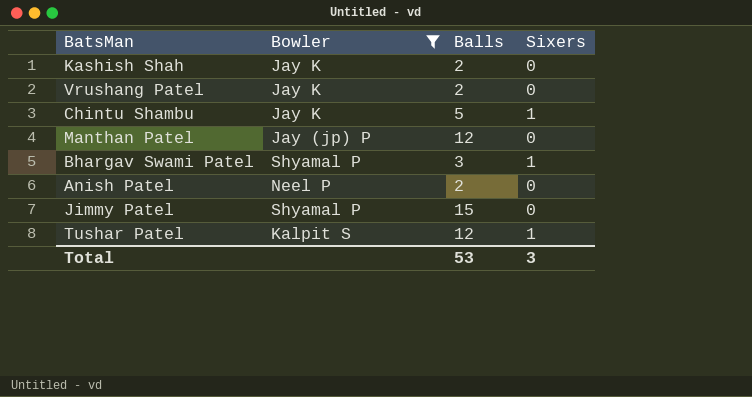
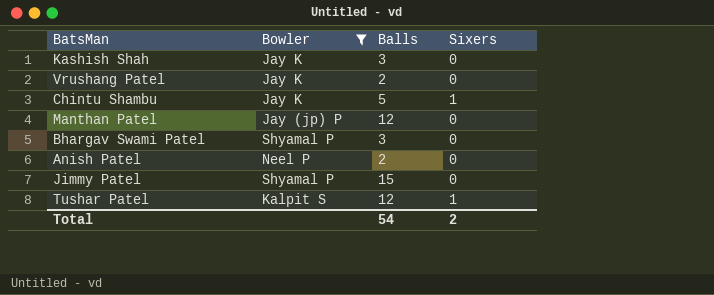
Kashish Shah | Balls: 2 -> 3
Bhargav Swami Patel | Sixers: 1 -> 0
Total | Balls: 53 -> 54
Total | Sixers: 3 -> 2

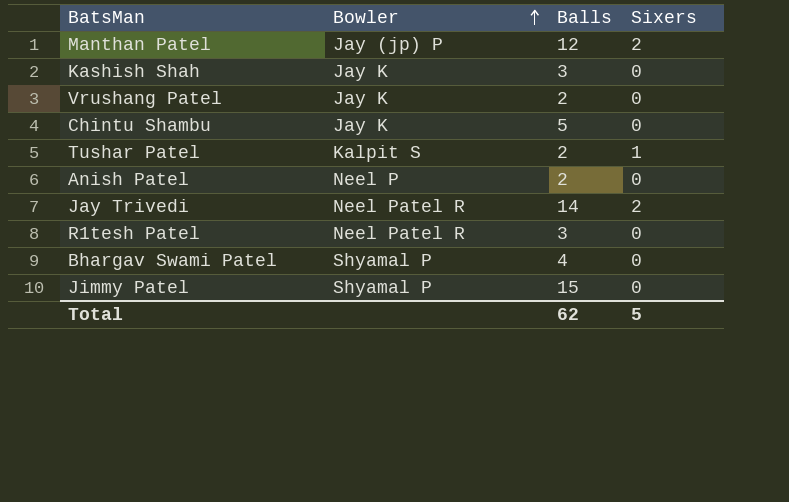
filter: Bowler != Neel Patel R -> none
row order: none -> Bowler ascending
Manthan Patel | Sixers: 0 -> 2
Chintu Shambu | Sixers: 1 -> 0
Tushar Patel | Balls: 12 -> 2
Bhargav Swami Patel | Balls: 3 -> 4
Total | Balls: 54 -> 62
Total | Sixers: 2 -> 5

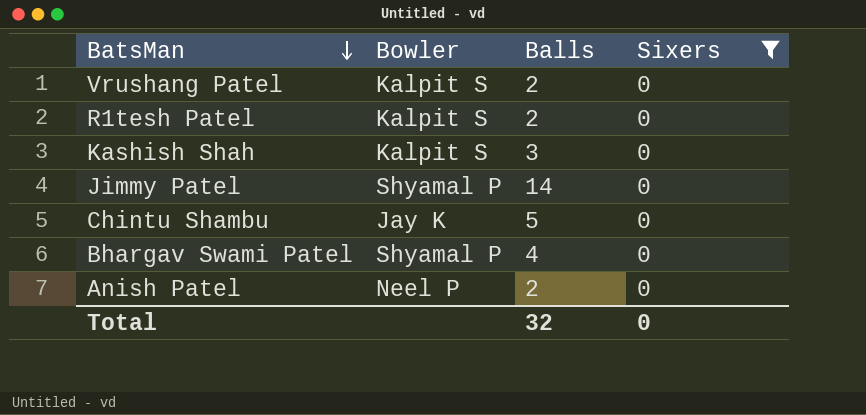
filter: none -> Sixers = 0
row order: Bowler ascending -> BatsMan descending
Vrushang Patel | Bowler: Jay K -> Kalpit S
R1tesh Patel | Bowler: Neel Patel R -> Kalpit S
R1tesh Patel | Balls: 3 -> 2
Kashish Shah | Bowler: Jay K -> Kalpit S
Jimmy Patel | Balls: 15 -> 14
Total | Balls: 62 -> 32
Total | Sixers: 5 -> 0

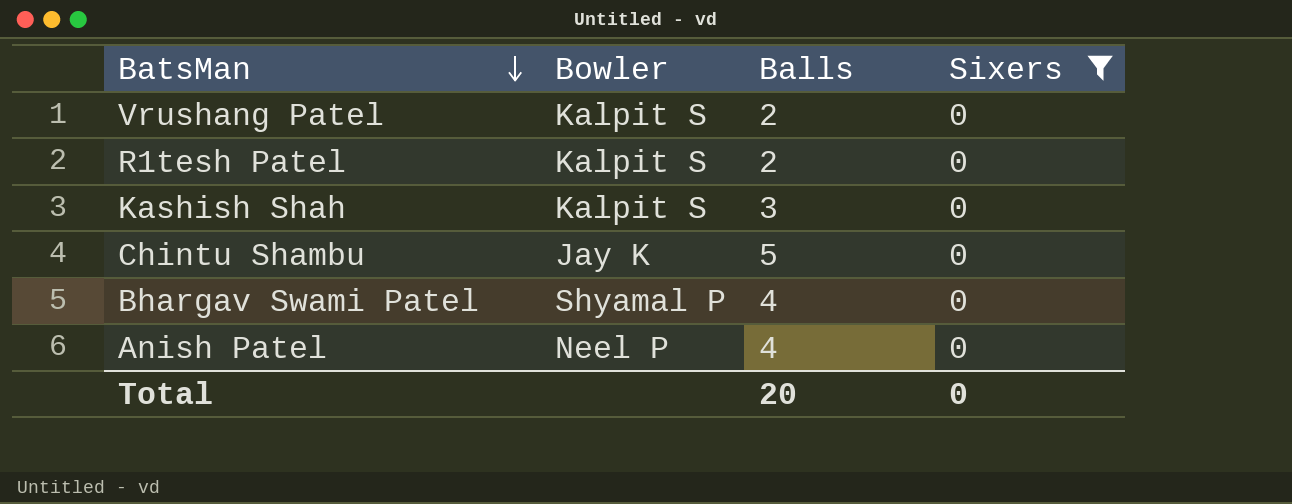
row Jimmy Patel: Shyamal P | 14 | 0 -> none
Anish Patel | Balls: 2 -> 4
Total | Balls: 32 -> 20

